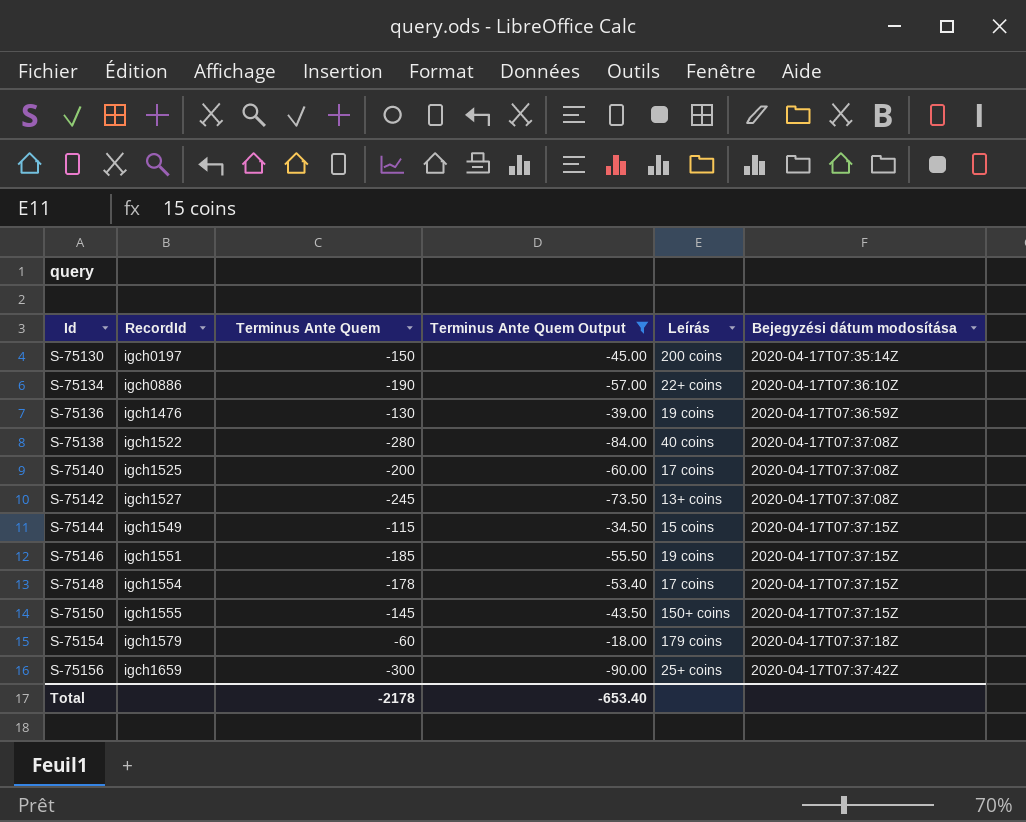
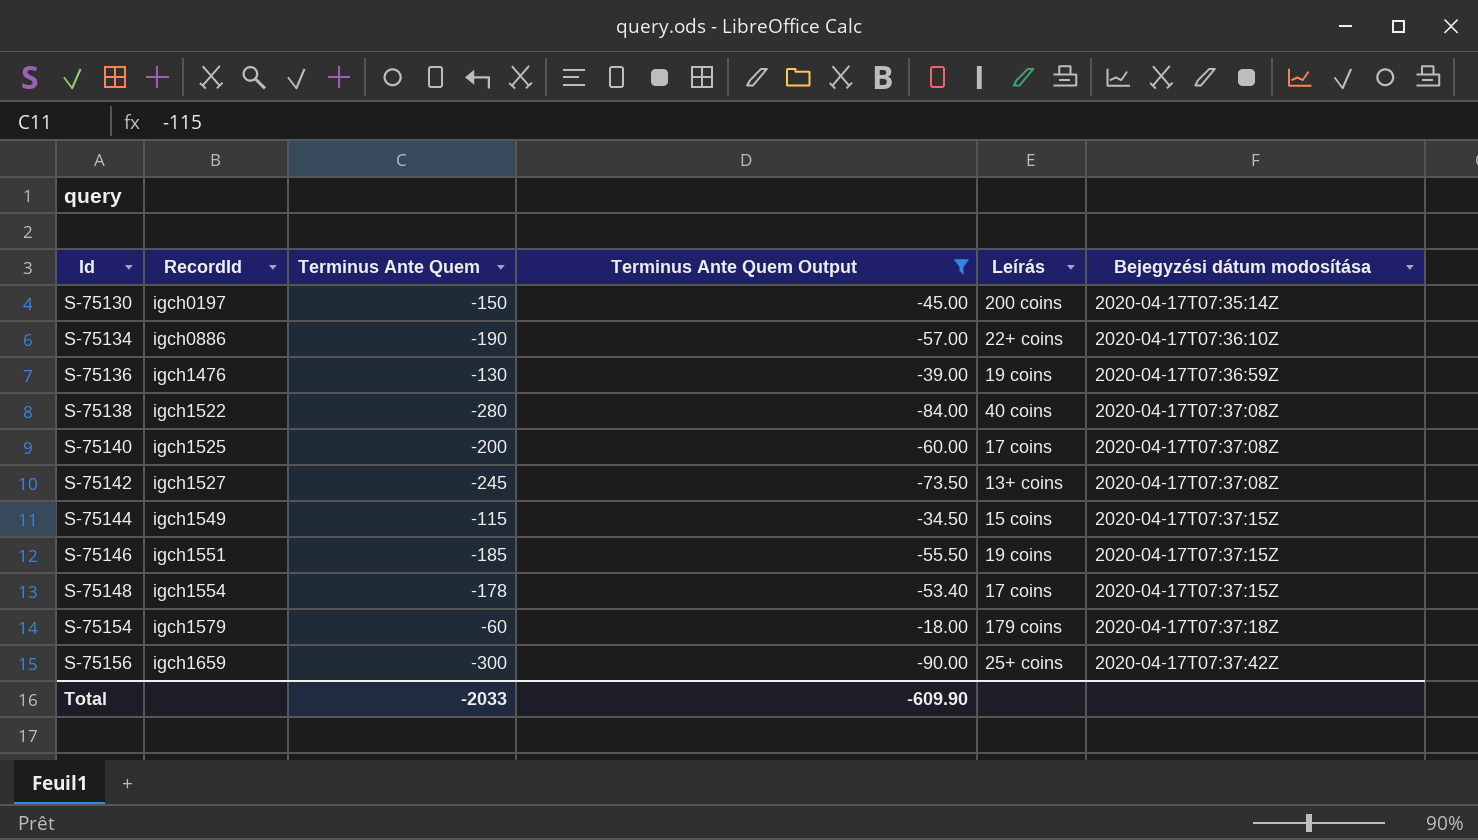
row S-75150: igch1555 | -145 | -43.50 | 150+ coins | 2020-04-17T07:37:15Z -> none
Total | Terminus Ante Quem: -2178 -> -2033
Total | Terminus Ante Quem Output: -653.40 -> -609.90

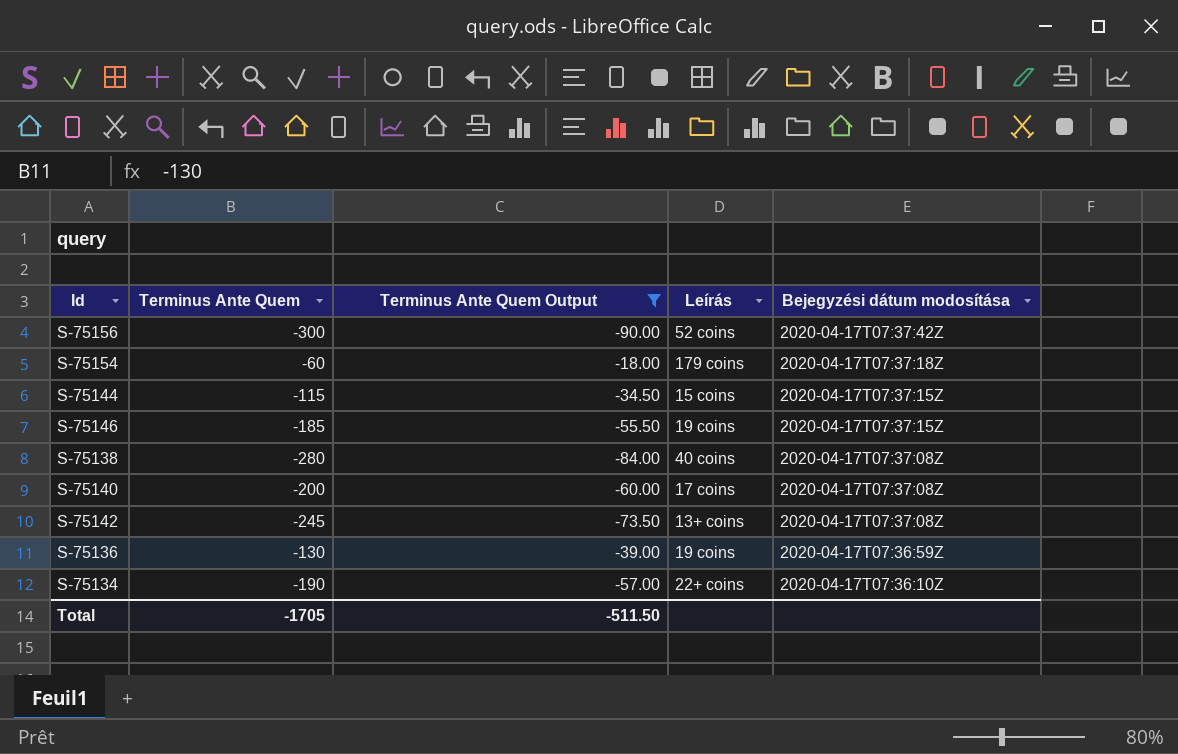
row order: Id ascending -> Bejegyzési dátum modosítása descending
column RecordId | position: 2 -> none
row S-75130: igch0197 | -150 | -45.00 | 200 coins | 2020-04-17T07:35:14Z -> none
row S-75148: igch1554 | -178 | -53.40 | 17 coins | 2020-04-17T07:37:15Z -> none
S-75156 | Leírás: 25+ coins -> 52 coins
Total | Terminus Ante Quem: -2033 -> -1705
Total | Terminus Ante Quem Output: -609.90 -> -511.50

